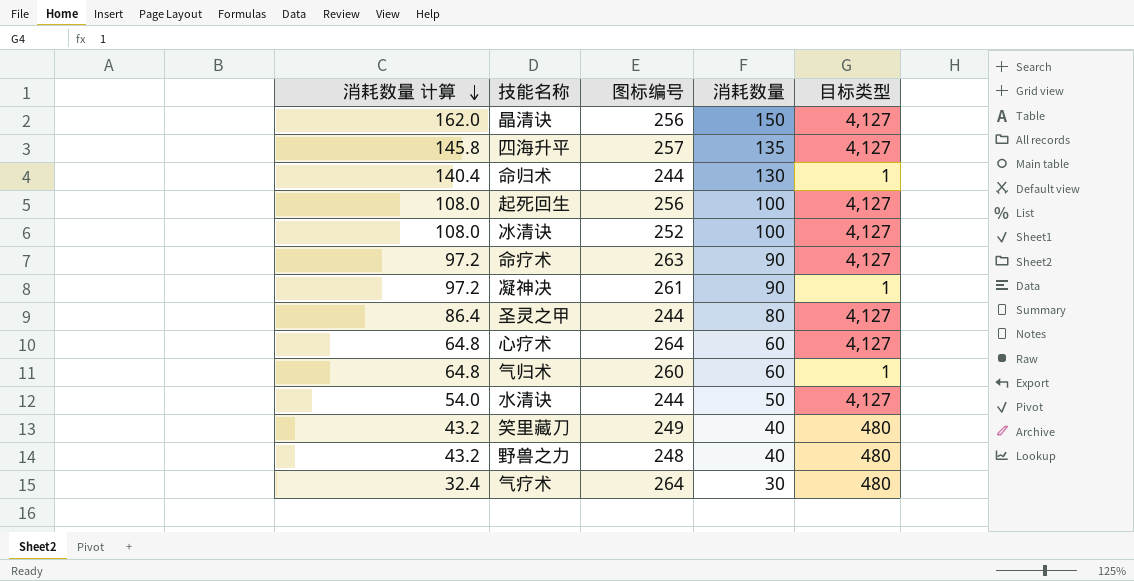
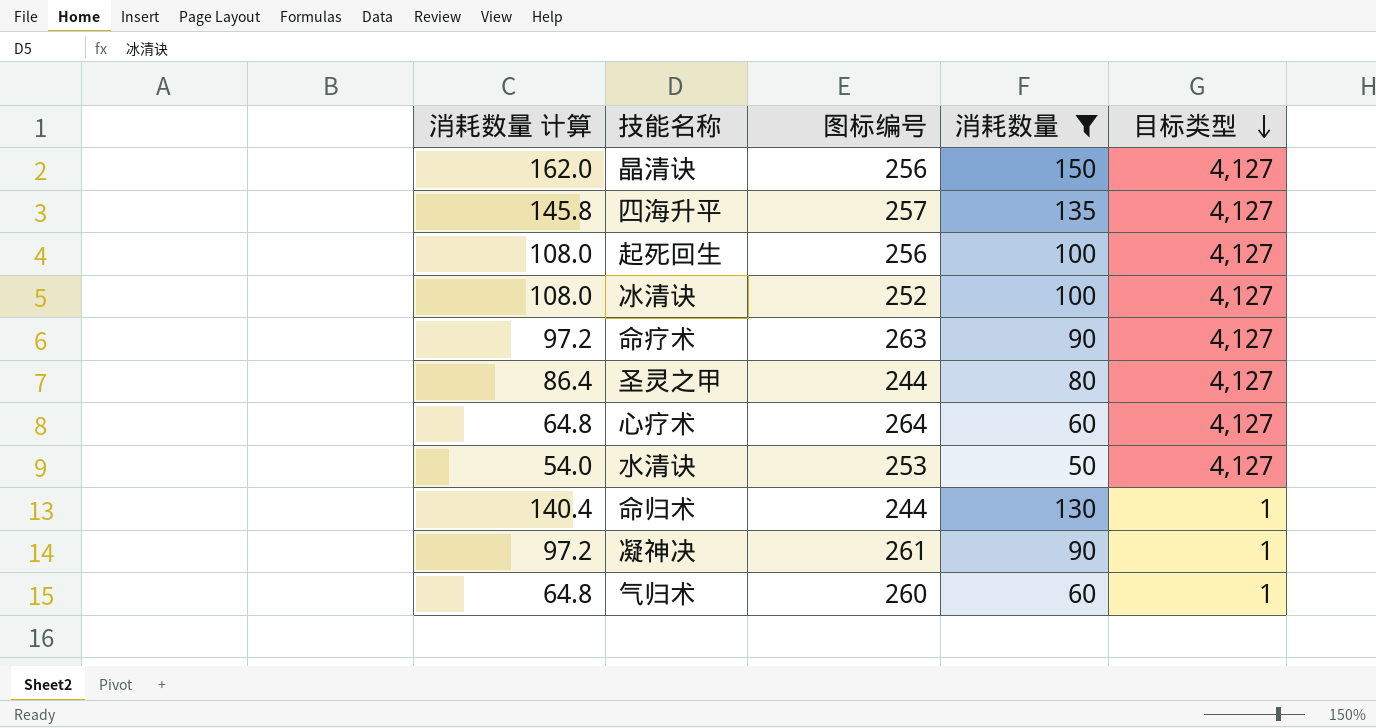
filter: none -> 消耗数量 >= 50
row order: 消耗数量 计算 descending -> 目标类型 descending
水清诀 | 图标编号: 244 -> 253

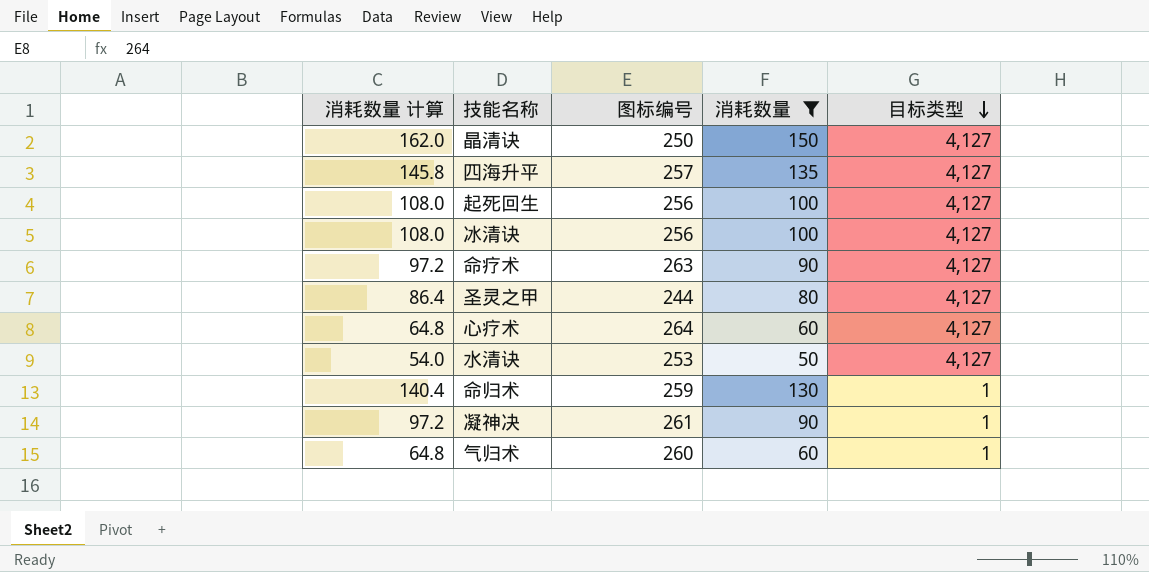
晶清诀 | 图标编号: 256 -> 250
冰清诀 | 图标编号: 252 -> 256
命归术 | 图标编号: 244 -> 259

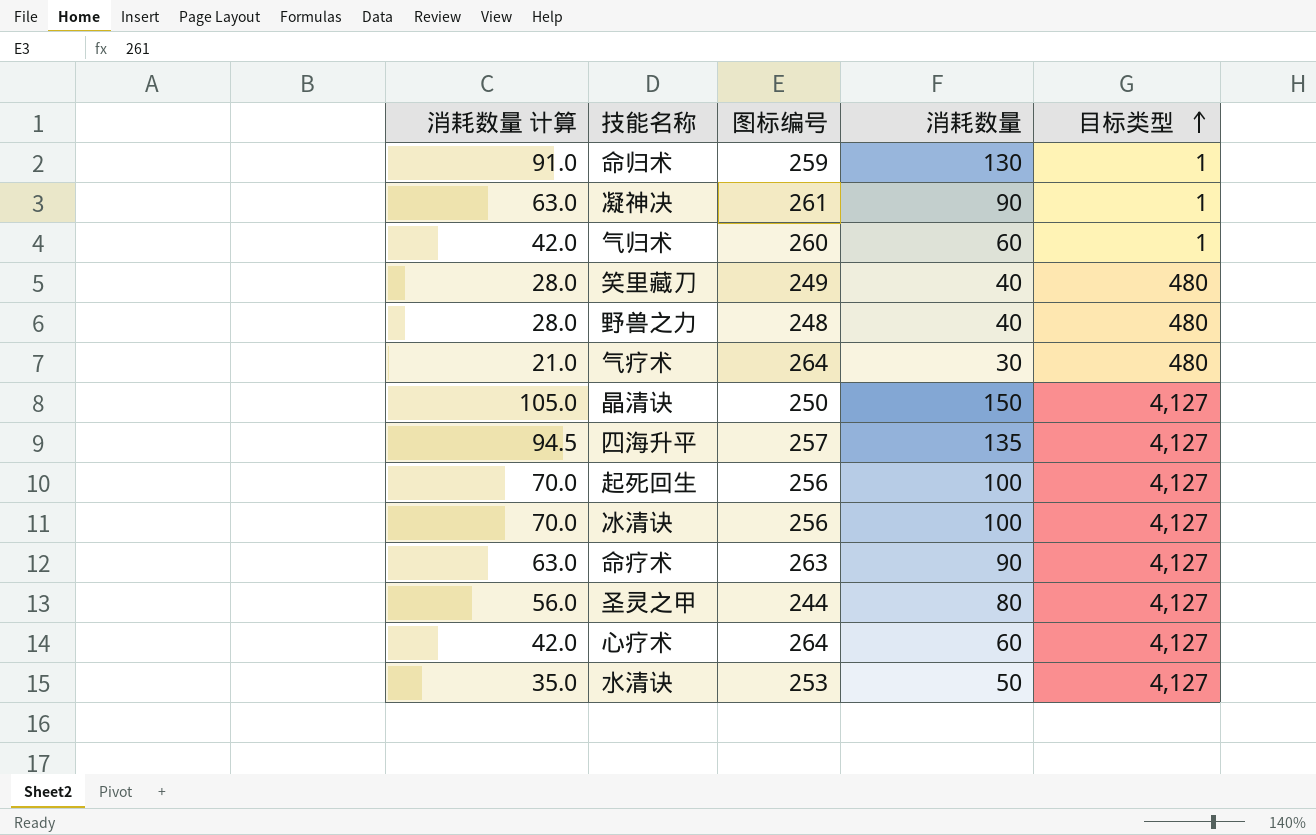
filter: 消耗数量 >= 50 -> none
row order: 目标类型 descending -> 目标类型 ascending
column 消耗数量 计算 | formula: [消耗数量] * 1.08 -> [消耗数量] * 0.7

